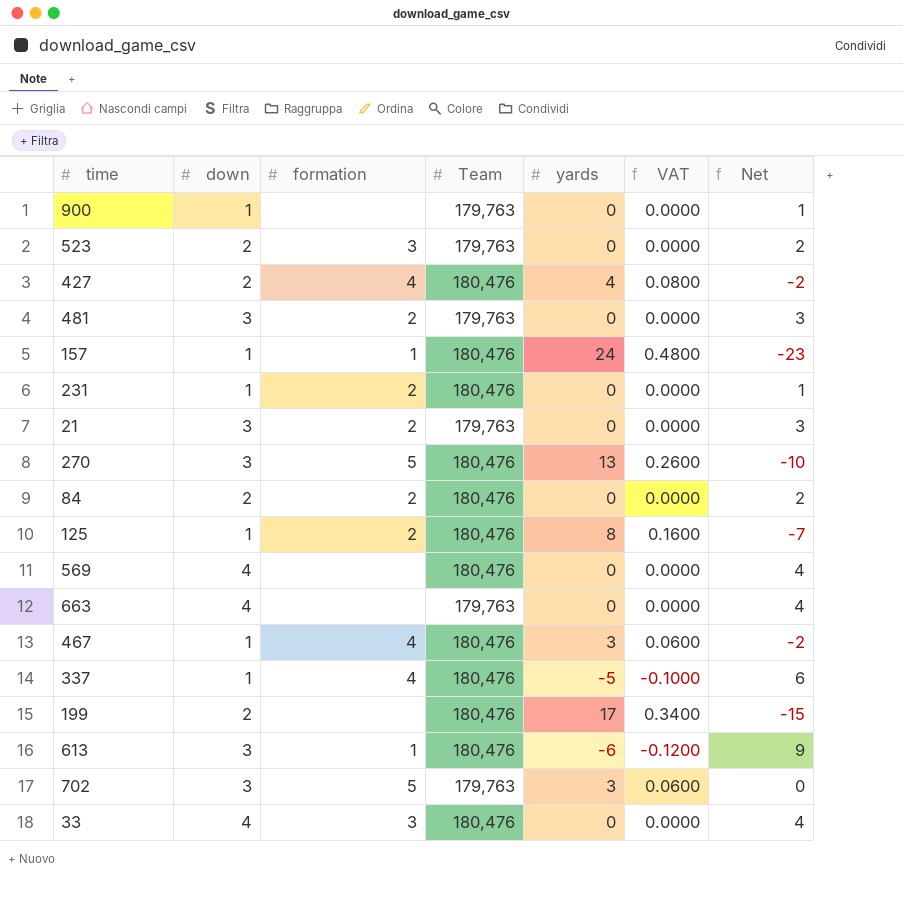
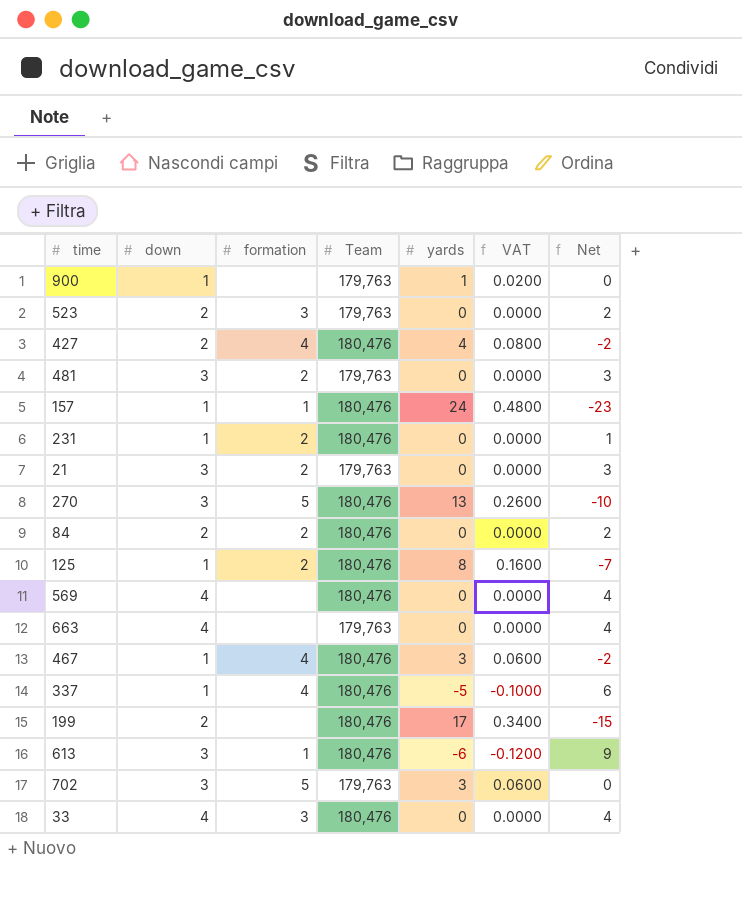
900 | yards: 0 -> 1
900 | VAT: 0.0000 -> 0.0200
900 | Net: 1 -> 0

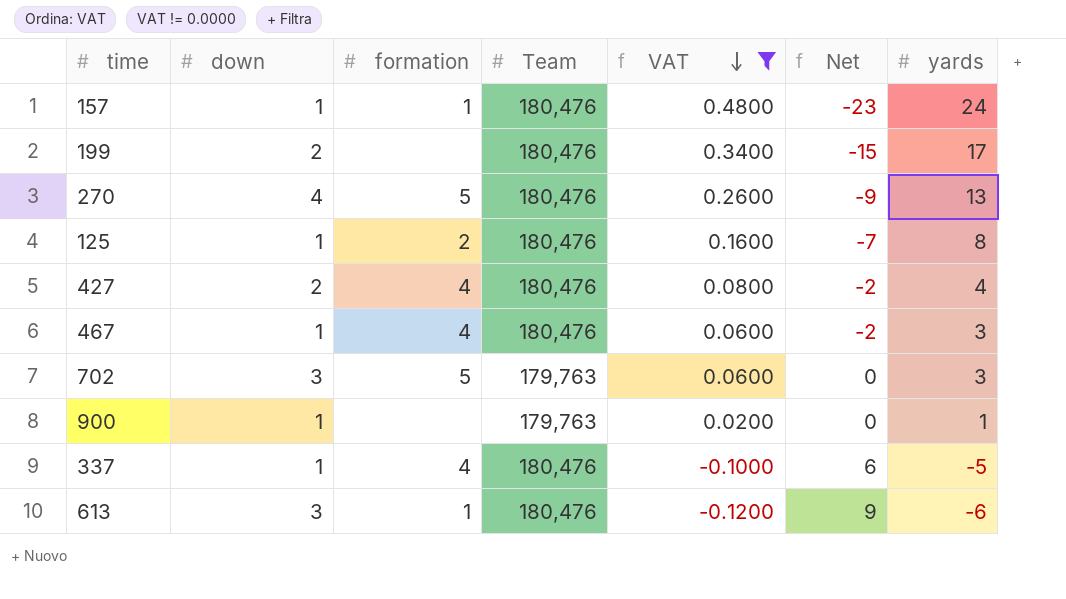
filter: none -> VAT != 0.0000
row order: none -> VAT descending
column yards | position: 5 -> 7
270 | down: 3 -> 4
270 | Net: -10 -> -9

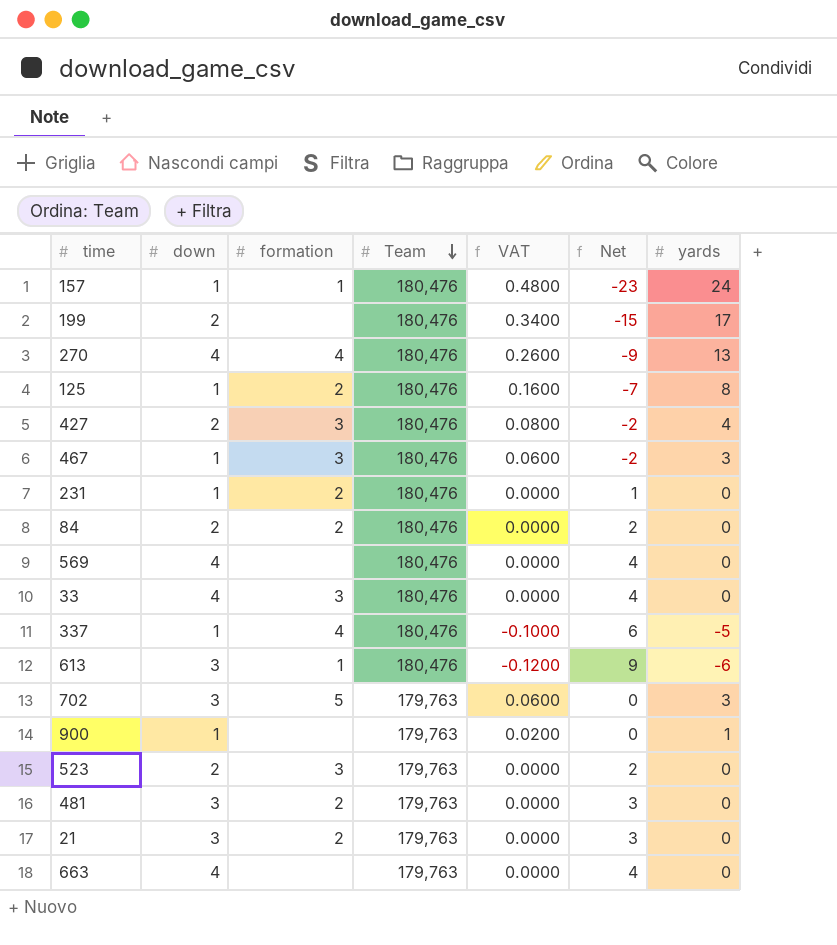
filter: VAT != 0.0000 -> none
row order: VAT descending -> Team descending
270 | formation: 5 -> 4
427 | formation: 4 -> 3
467 | formation: 4 -> 3

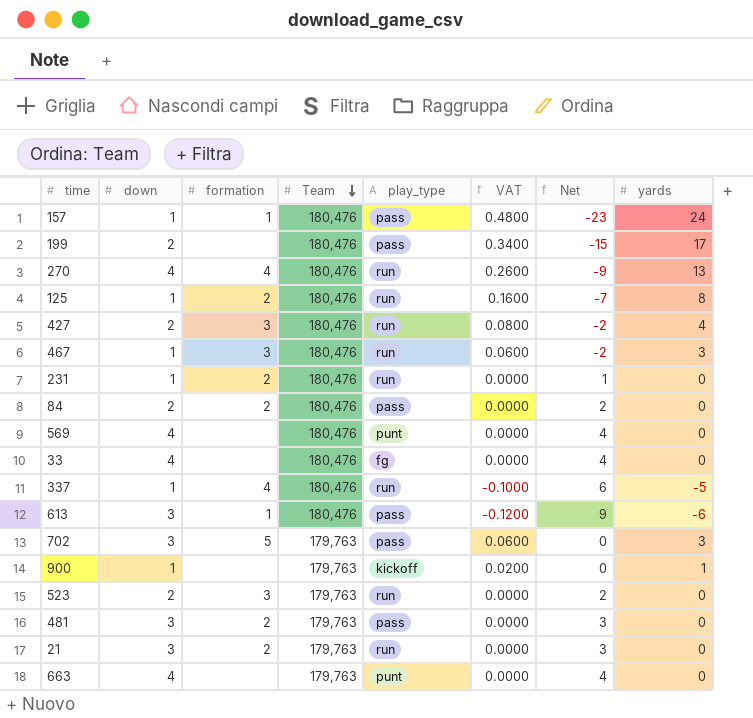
column play_type | position: none -> 5
33 | formation: 3 -> none

